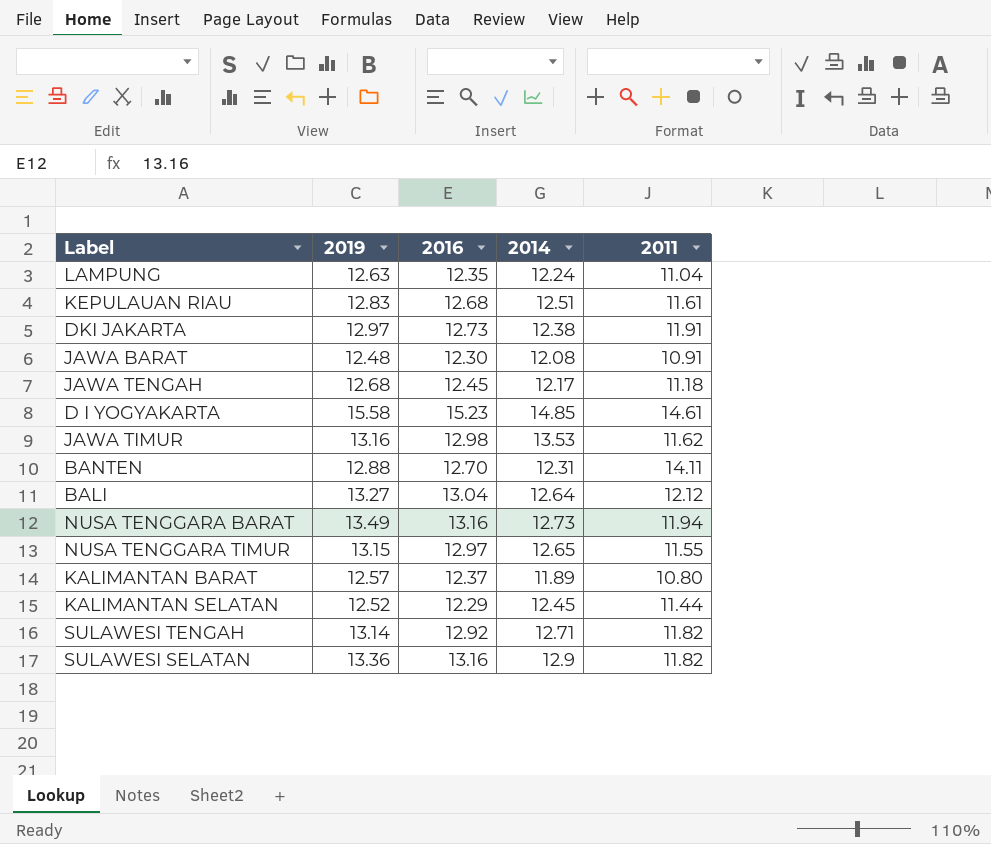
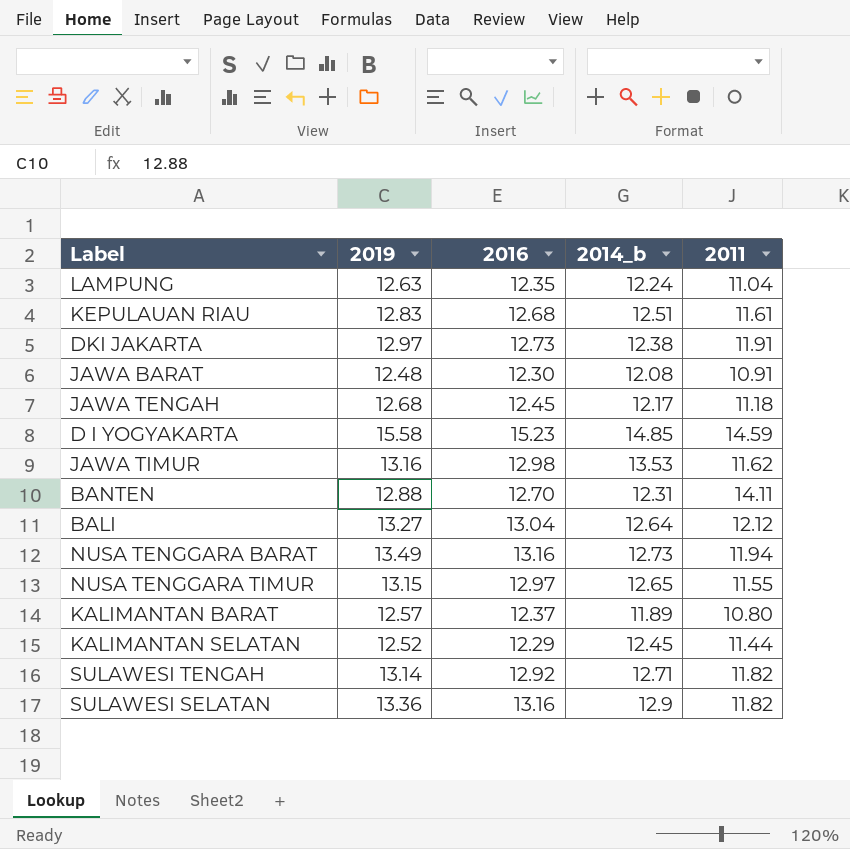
column name: 2014 -> 2014_b
D I YOGYAKARTA | 2011: 14.61 -> 14.59

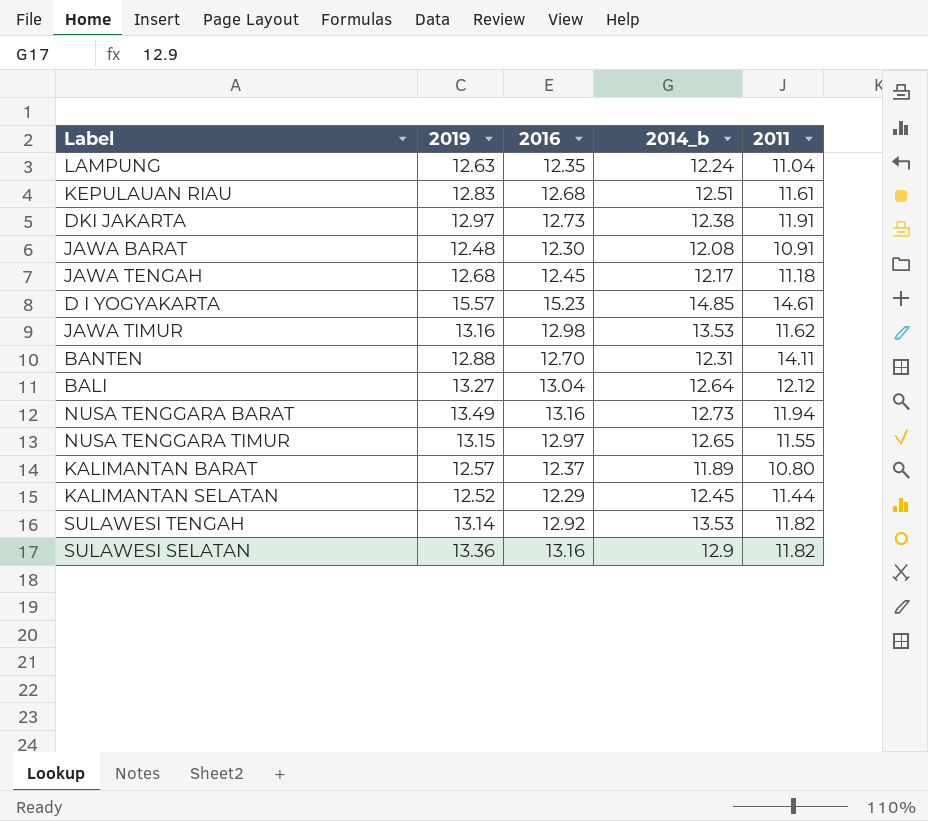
D I YOGYAKARTA | 2019: 15.58 -> 15.57
D I YOGYAKARTA | 2011: 14.59 -> 14.61
SULAWESI TENGAH | 2014_b: 12.71 -> 13.53

